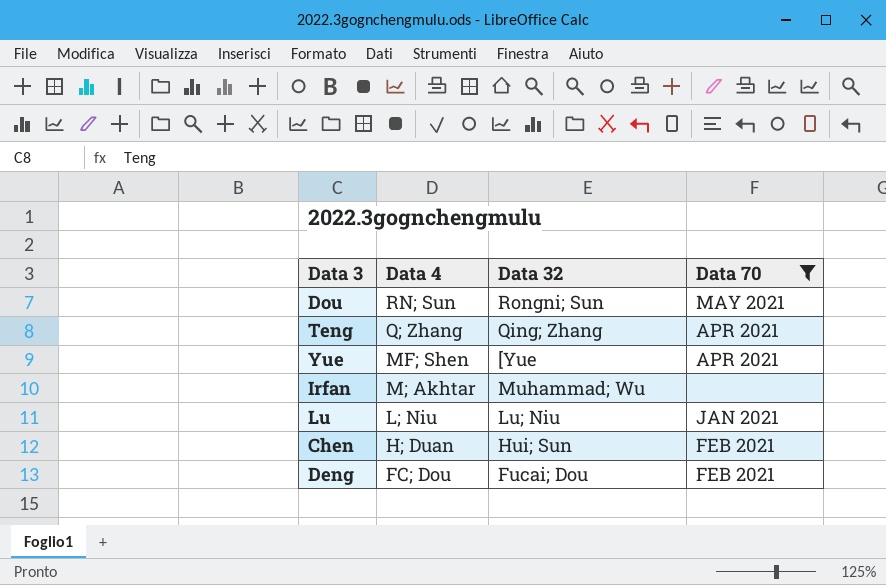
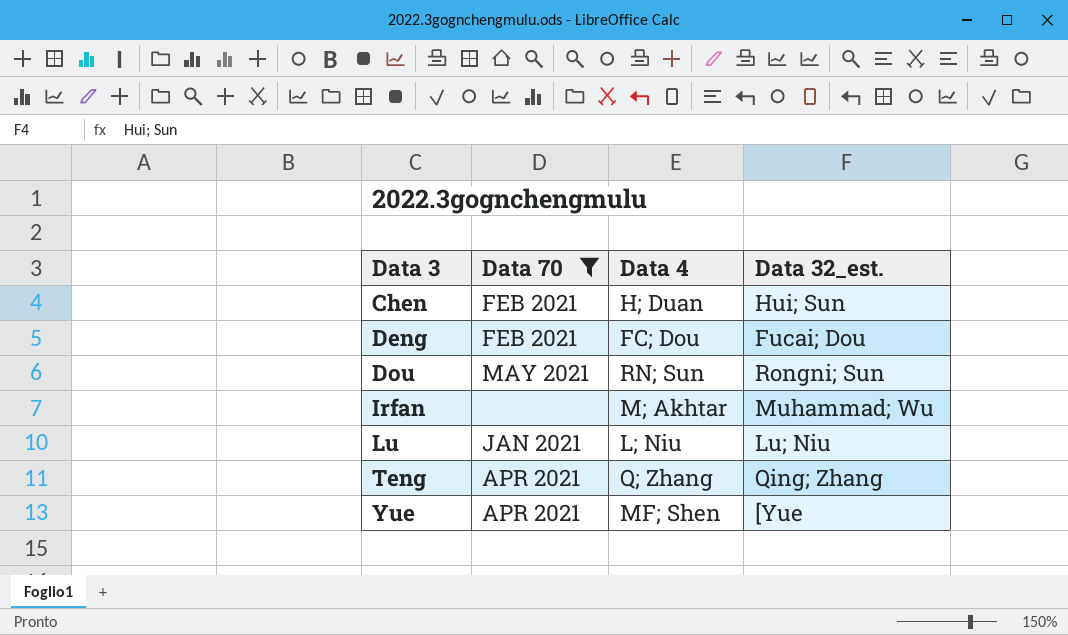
row order: Data 4 descending -> Data 3 ascending
column Data 70 | position: 4 -> 2
column name: Data 32 -> Data 32_est.

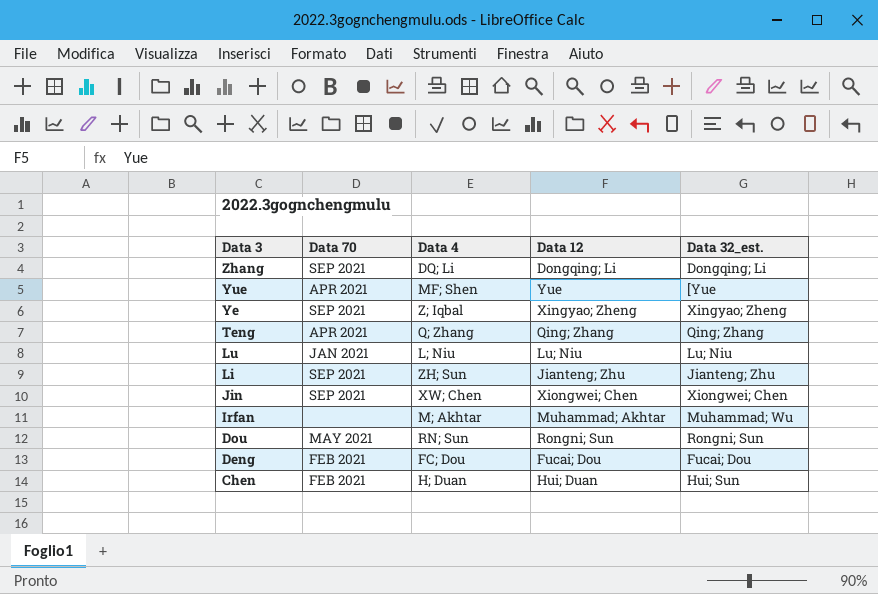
filter: Data 70 != SEP 2021 -> none
row order: Data 3 ascending -> Data 3 descending
column Data 12 | position: none -> 4

